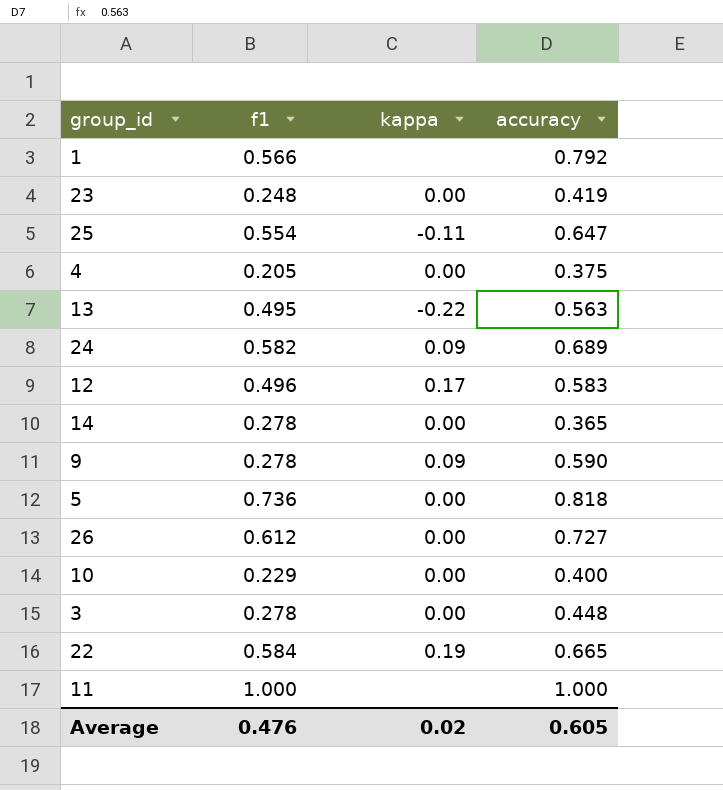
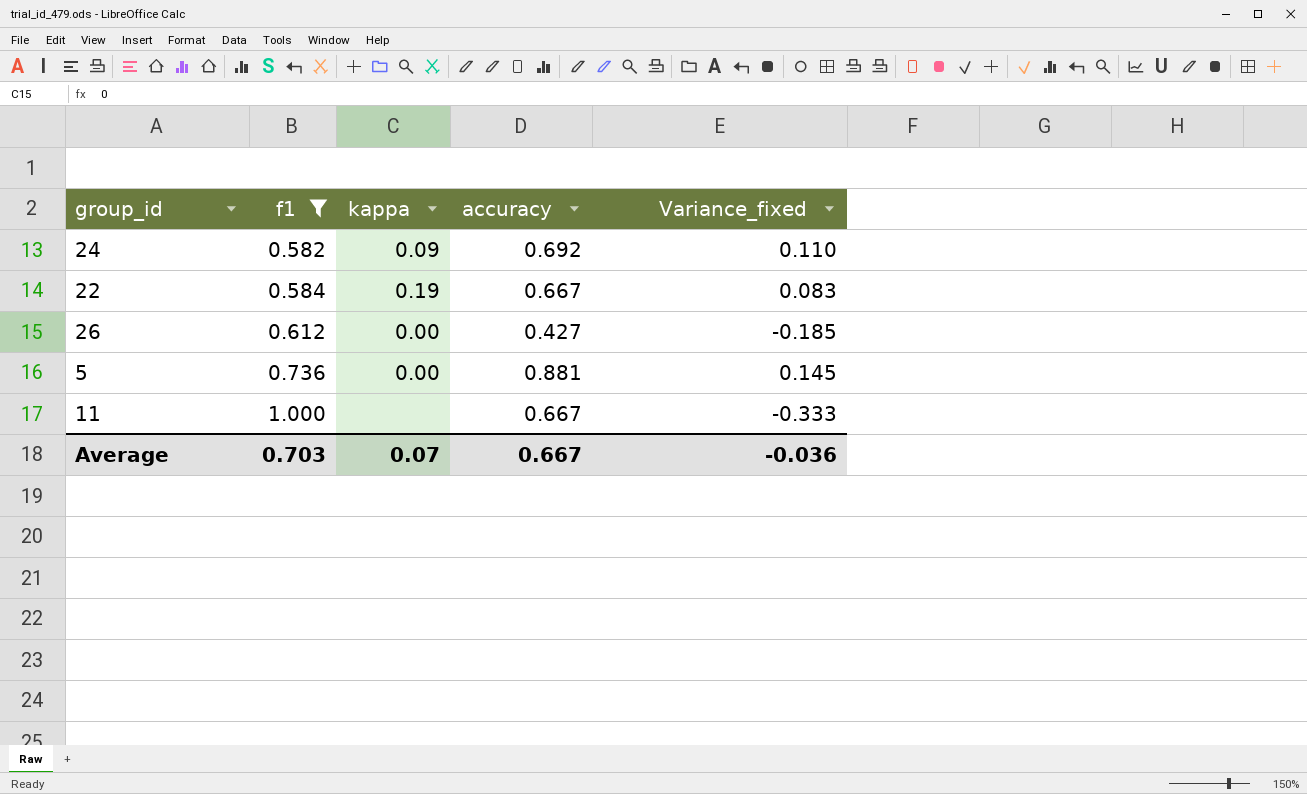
filter: none -> f1 >= 0.582
row order: none -> f1 ascending
column Variance_fixed | formula: none -> [accuracy] - [f1]
24 | accuracy: 0.689 -> 0.692
22 | accuracy: 0.665 -> 0.667
26 | accuracy: 0.727 -> 0.427
5 | accuracy: 0.818 -> 0.881
11 | accuracy: 1.000 -> 0.667
Average | f1: 0.476 -> 0.703
Average | kappa: 0.02 -> 0.07
Average | accuracy: 0.605 -> 0.667

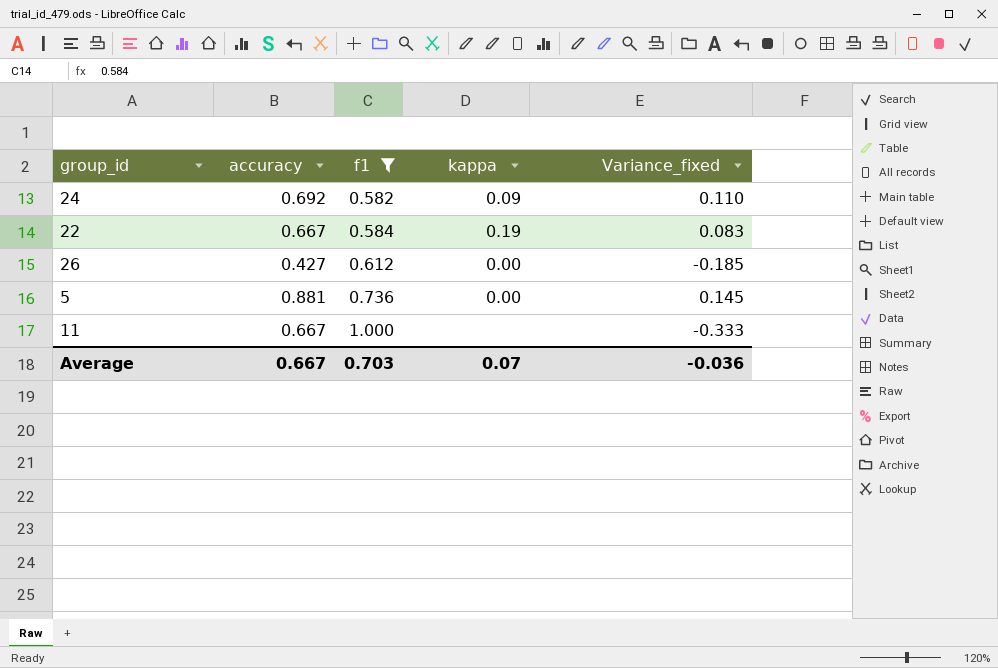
column accuracy | position: 4 -> 2

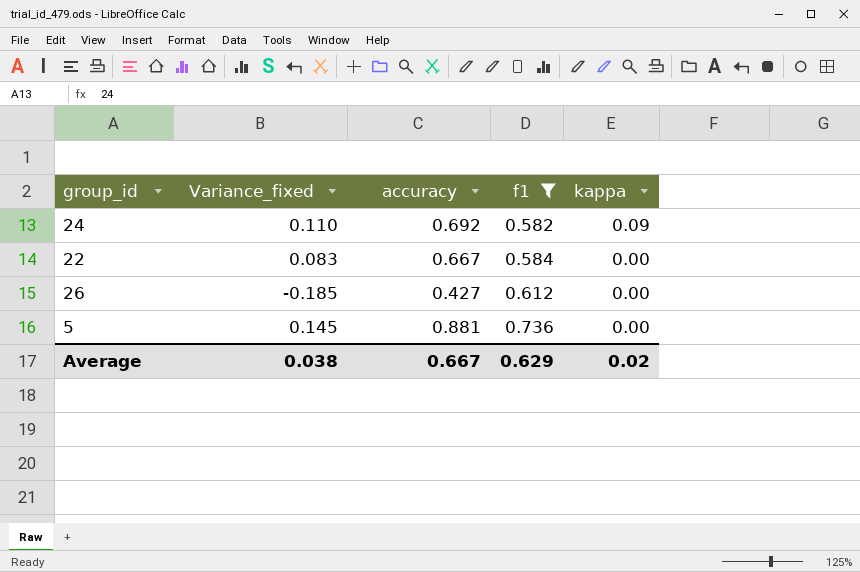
column Variance_fixed | position: 5 -> 2
row 11: 0.667 | 1.000 | none | -0.333 -> none
22 | kappa: 0.19 -> 0.00
Average | Variance_fixed: -0.036 -> 0.038
Average | f1: 0.703 -> 0.629
Average | kappa: 0.07 -> 0.02

